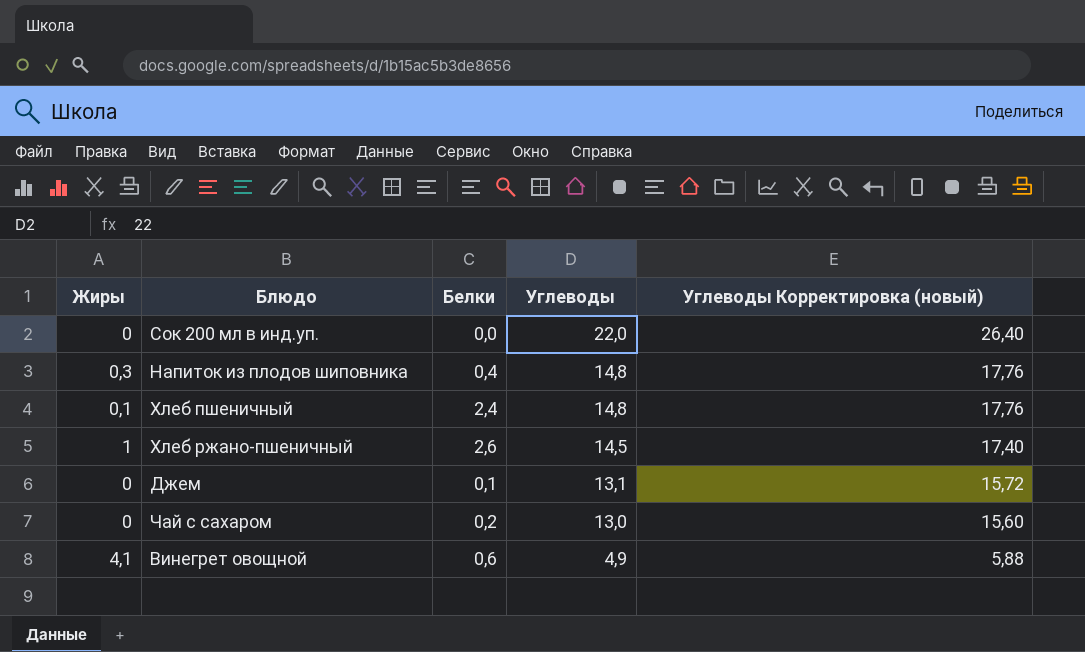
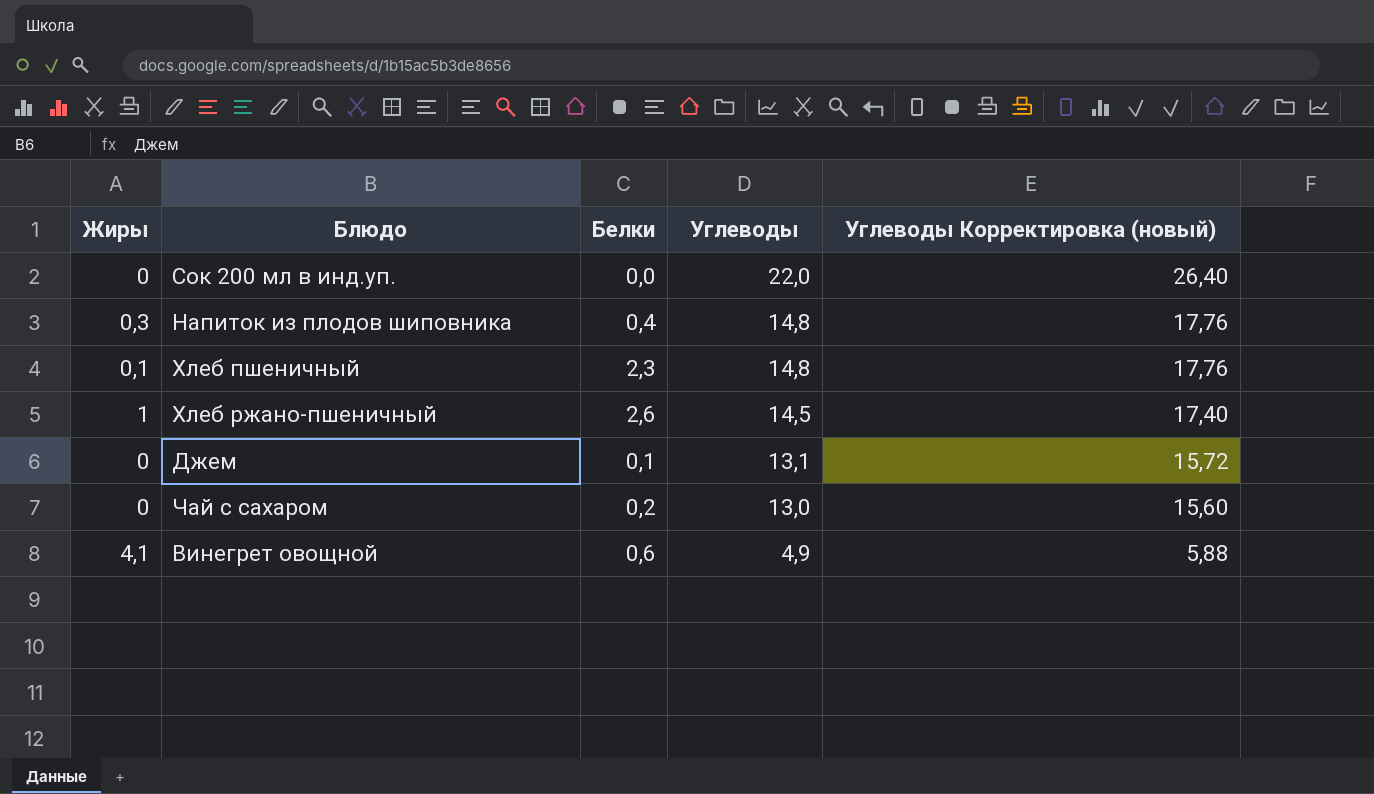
Хлеб пшеничный | Белки: 2,4 -> 2,3

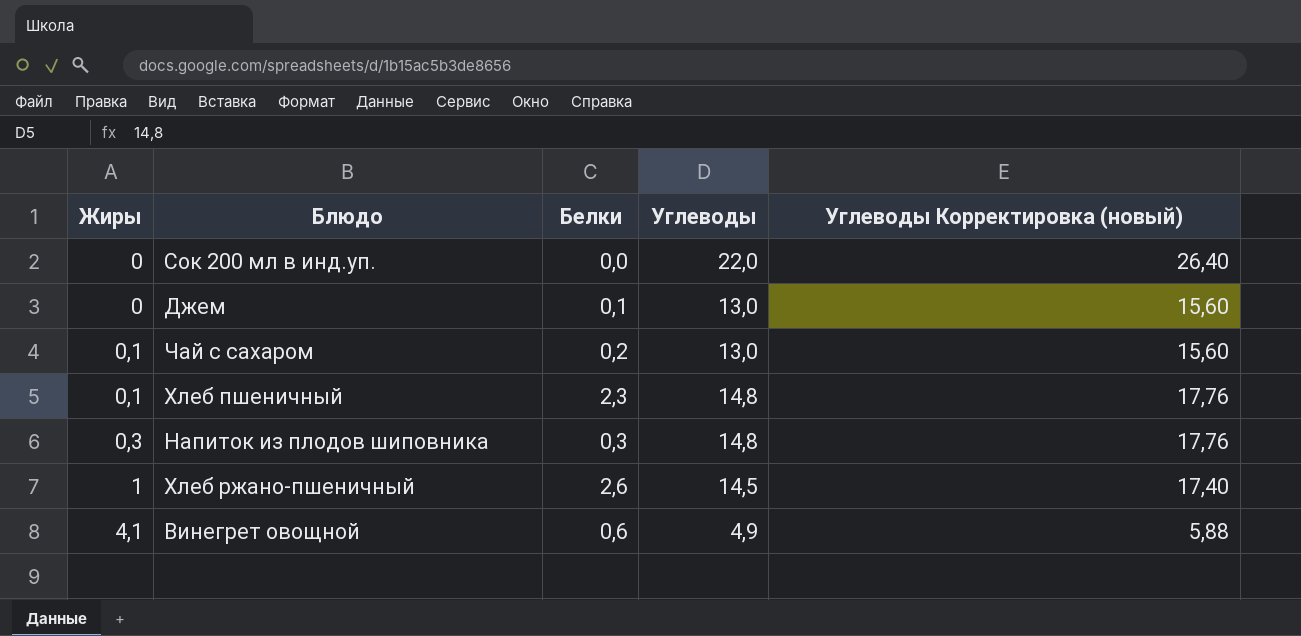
row order: Углеводы descending -> Жиры ascending
Джем | Углеводы: 13,1 -> 13,0
Джем | Углеводы Корректировка (новый): 15,72 -> 15,60
Чай с сахаром | Жиры: 0 -> 0,1
Напиток из плодов шиповника | Белки: 0,4 -> 0,3

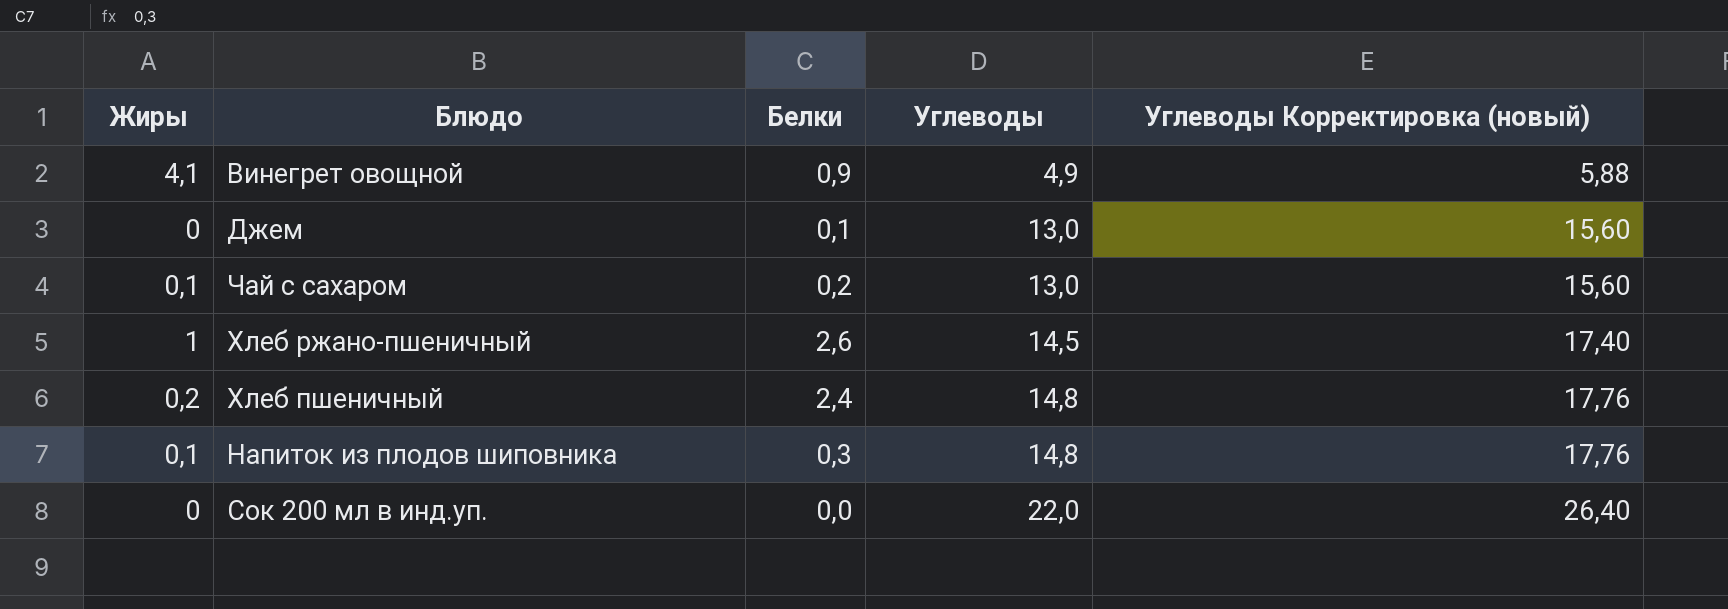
row order: Жиры ascending -> Углеводы ascending
Винегрет овощной | Белки: 0,6 -> 0,9
Хлеб пшеничный | Жиры: 0,1 -> 0,2
Хлеб пшеничный | Белки: 2,3 -> 2,4
Напиток из плодов шиповника | Жиры: 0,3 -> 0,1

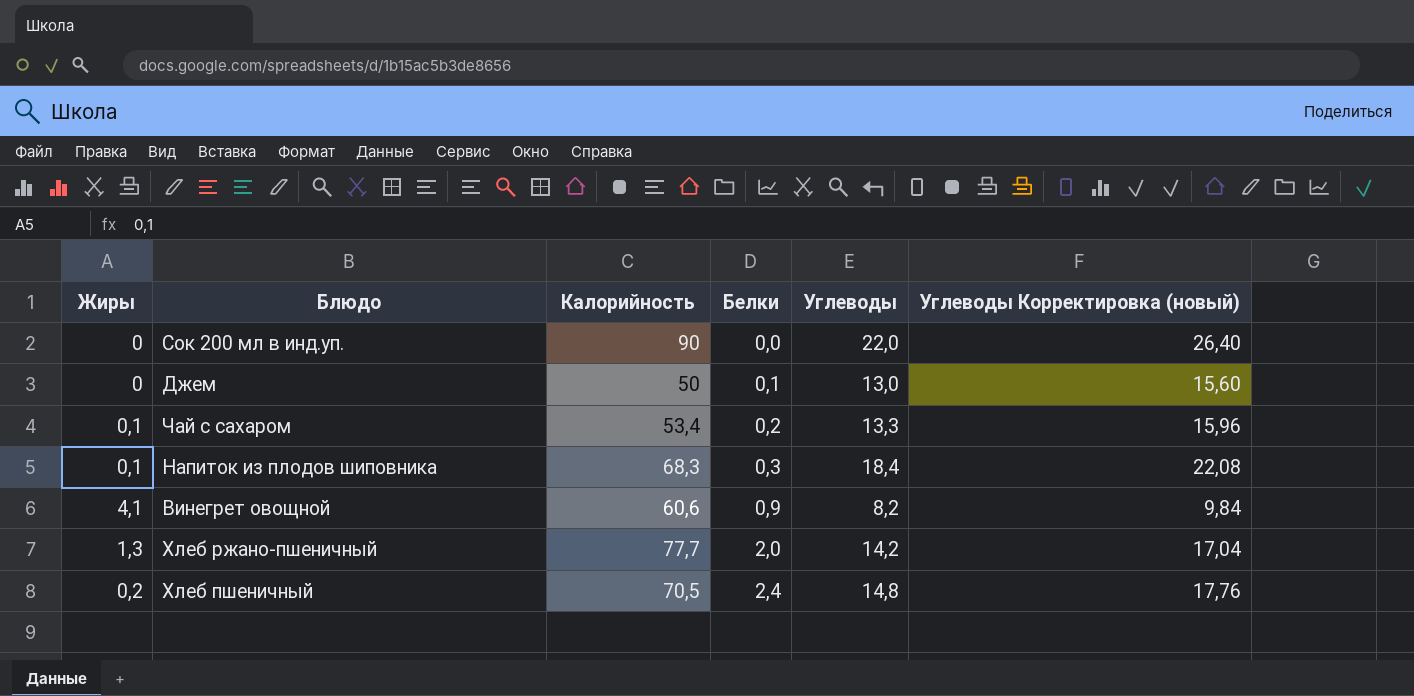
row order: Углеводы ascending -> Белки ascending
column Калорийность | position: none -> 3
Чай с сахаром | Углеводы: 13,0 -> 13,3
Чай с сахаром | Углеводы Корректировка (новый): 15,60 -> 15,96
Напиток из плодов шиповника | Углеводы: 14,8 -> 18,4
Напиток из плодов шиповника | Углеводы Корректировка (новый): 17,76 -> 22,08
Винегрет овощной | Углеводы: 4,9 -> 8,2
Винегрет овощной | Углеводы Корректировка (новый): 5,88 -> 9,84
Хлеб ржано-пшеничный | Жиры: 1 -> 1,3
Хлеб ржано-пшеничный | Белки: 2,6 -> 2,0
Хлеб ржано-пшеничный | Углеводы: 14,5 -> 14,2
Хлеб ржано-пшеничный | Углеводы Корректировка (новый): 17,40 -> 17,04

